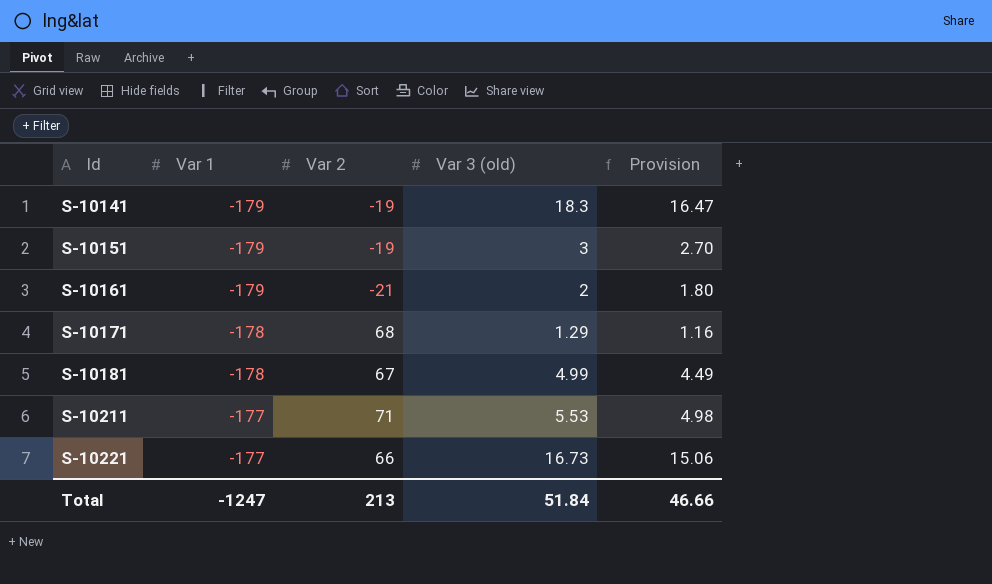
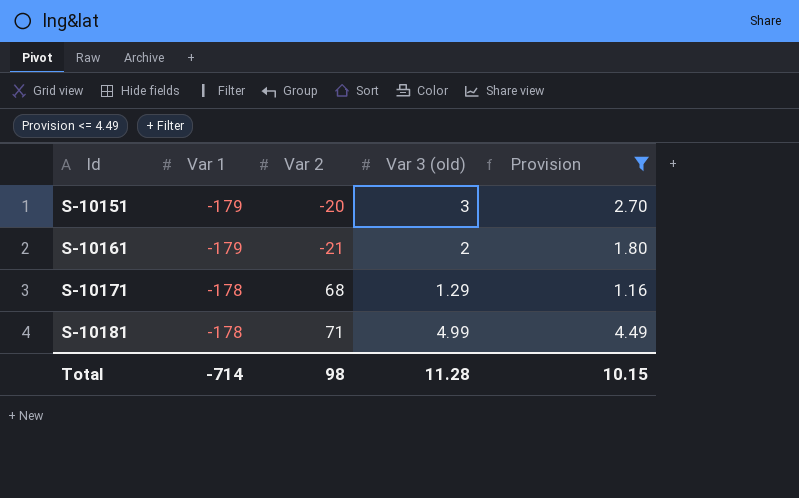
filter: none -> Provision <= 4.49
S-10151 | Var 2: -19 -> -20
S-10181 | Var 2: 67 -> 71
Total | Var 1: -1247 -> -714
Total | Var 2: 213 -> 98
Total | Var 3 (old): 51.84 -> 11.28
Total | Provision: 46.66 -> 10.15

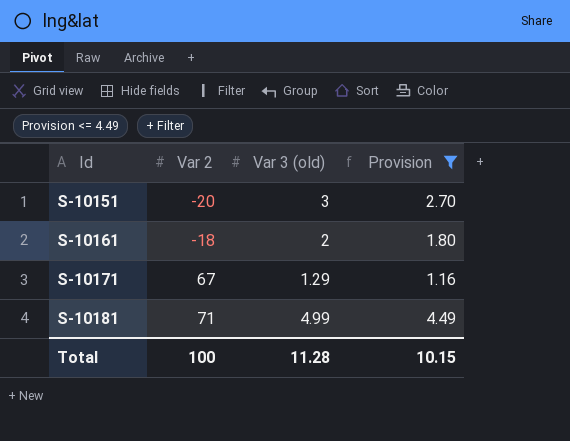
column Var 1 | position: 2 -> none
S-10161 | Var 2: -21 -> -18
S-10171 | Var 2: 68 -> 67
Total | Var 2: 98 -> 100

